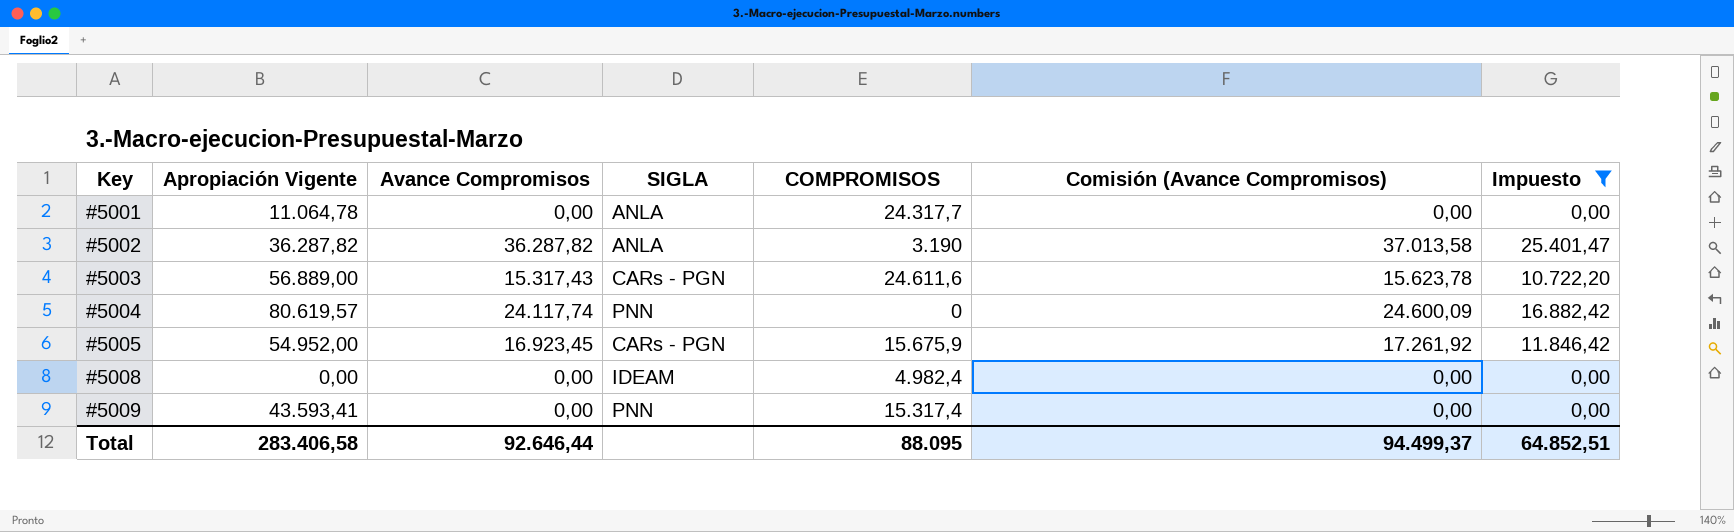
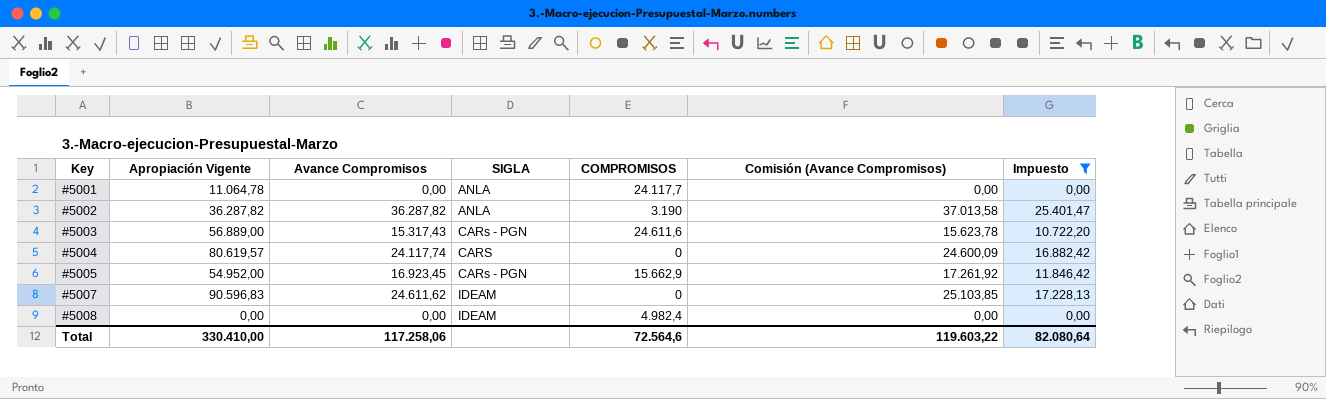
row #5009: 43.593,41 | 0,00 | PNN | 15.317,4 | 0,00 | 0,00 -> none
#5001 | COMPROMISOS: 24.317,7 -> 24.117,7
#5004 | SIGLA: PNN -> CARS
#5005 | COMPROMISOS: 15.675,9 -> 15.662,9
row #5007: none -> 90.596,83 | 24.611,62 | IDEAM | 0 | 25.103,85 | 17.228,13
Total | Apropiación Vigente: 283.406,58 -> 330.410,00
Total | Avance Compromisos: 92.646,44 -> 117.258,06
Total | COMPROMISOS: 88.095 -> 72.564,6
Total | Comisión (Avance Compromisos): 94.499,37 -> 119.603,22
Total | Impuesto: 64.852,51 -> 82.080,64

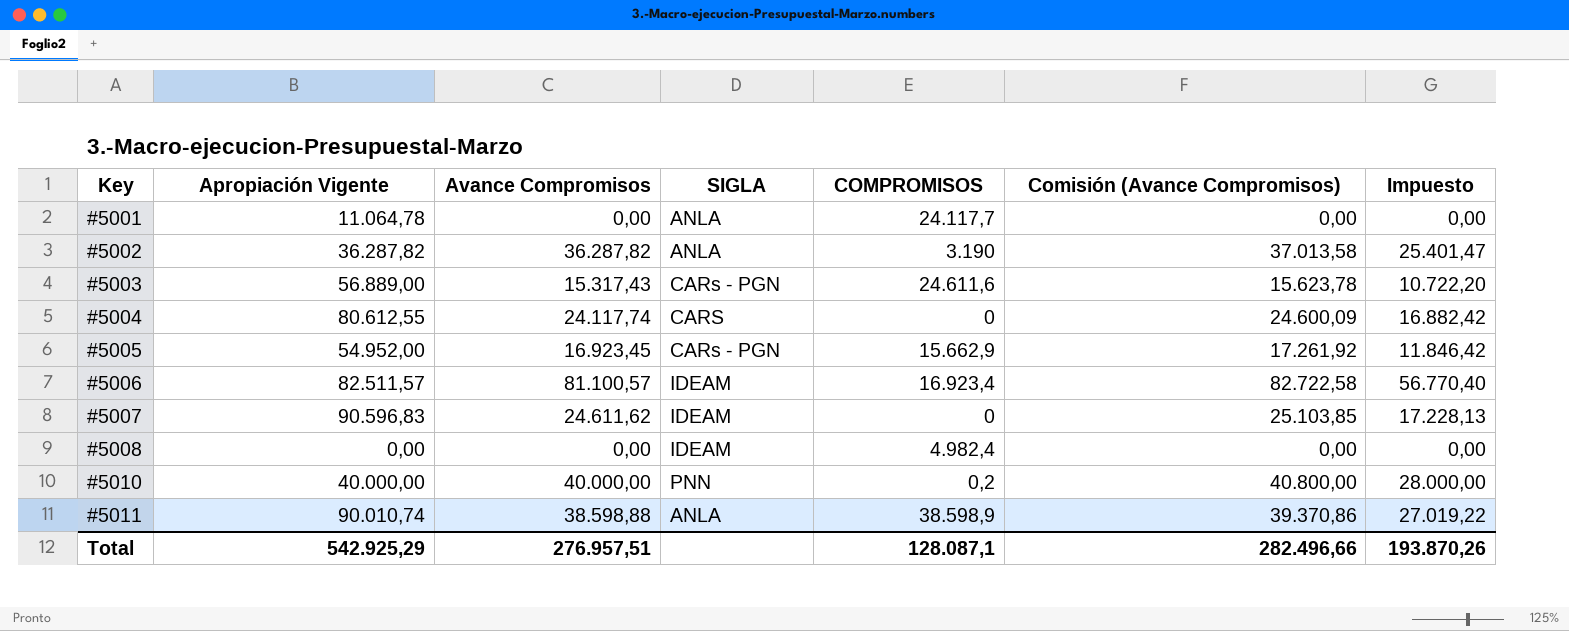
filter: Impuesto <= 25.401,47 -> none
#5004 | Apropiación Vigente: 80.619,57 -> 80.612,55
Total | Apropiación Vigente: 330.410,00 -> 542.925,29
Total | Avance Compromisos: 117.258,06 -> 276.957,51
Total | COMPROMISOS: 72.564,6 -> 128.087,1
Total | Comisión (Avance Compromisos): 119.603,22 -> 282.496,66
Total | Impuesto: 82.080,64 -> 193.870,26

